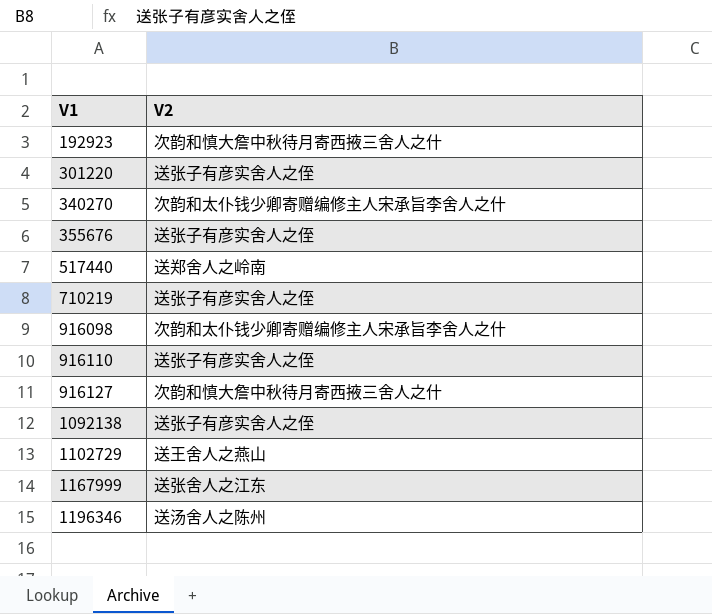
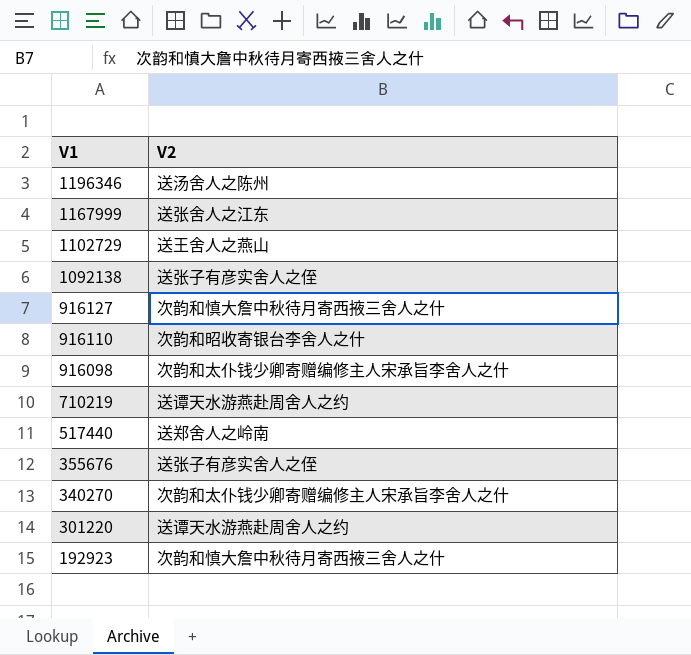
row order: V1 ascending -> V1 descending
916110 | V2: 送张子有彦实舍人之侄 -> 次韵和昭收寄银台李舍人之什
710219 | V2: 送张子有彦实舍人之侄 -> 送谭天水游燕赴周舍人之约
301220 | V2: 送张子有彦实舍人之侄 -> 送谭天水游燕赴周舍人之约

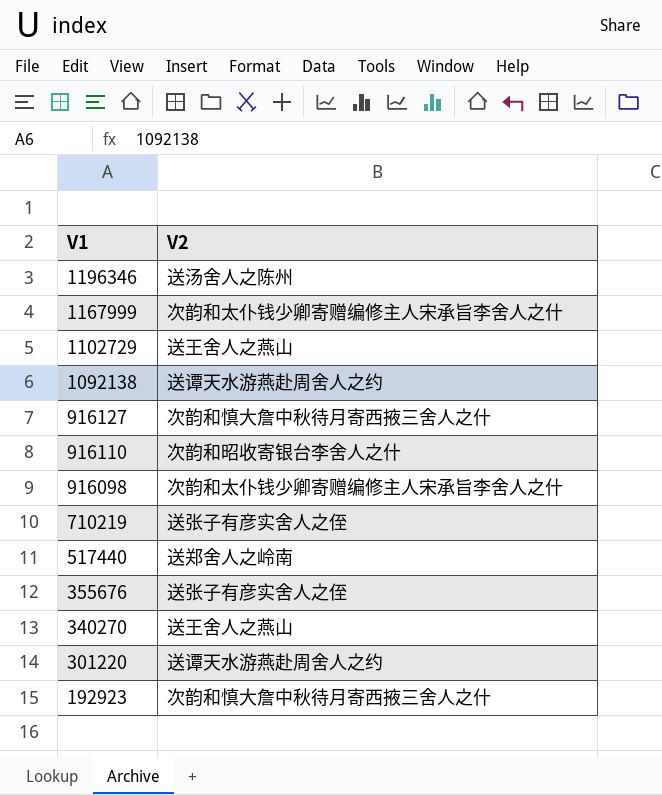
1167999 | V2: 送张舍人之江东 -> 次韵和太仆钱少卿寄赠编修主人宋承旨李舍人之什
1092138 | V2: 送张子有彦实舍人之侄 -> 送谭天水游燕赴周舍人之约
710219 | V2: 送谭天水游燕赴周舍人之约 -> 送张子有彦实舍人之侄
340270 | V2: 次韵和太仆钱少卿寄赠编修主人宋承旨李舍人之什 -> 送王舍人之燕山

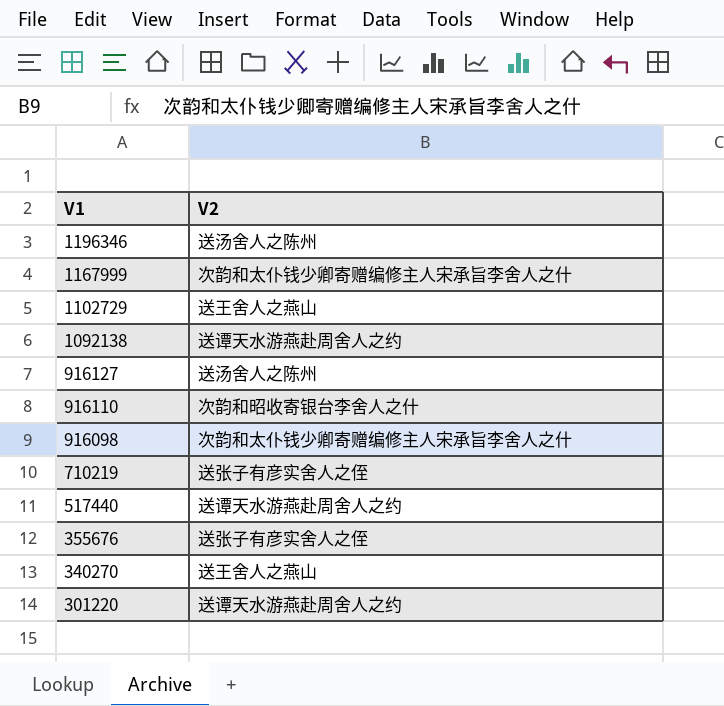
row 192923: 次韵和慎大詹中秋待月寄西掖三舍人之什 -> none
916127 | V2: 次韵和慎大詹中秋待月寄西掖三舍人之什 -> 送汤舍人之陈州
517440 | V2: 送郑舍人之岭南 -> 送谭天水游燕赴周舍人之约

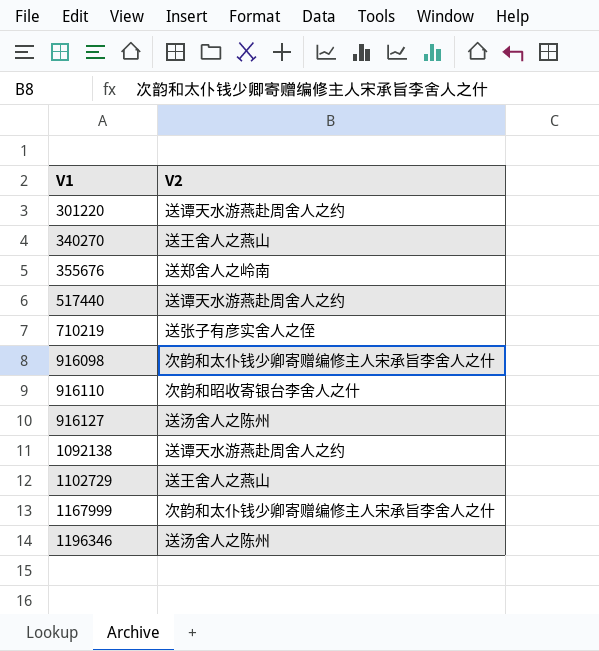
row order: V1 descending -> V1 ascending
355676 | V2: 送张子有彦实舍人之侄 -> 送郑舍人之岭南

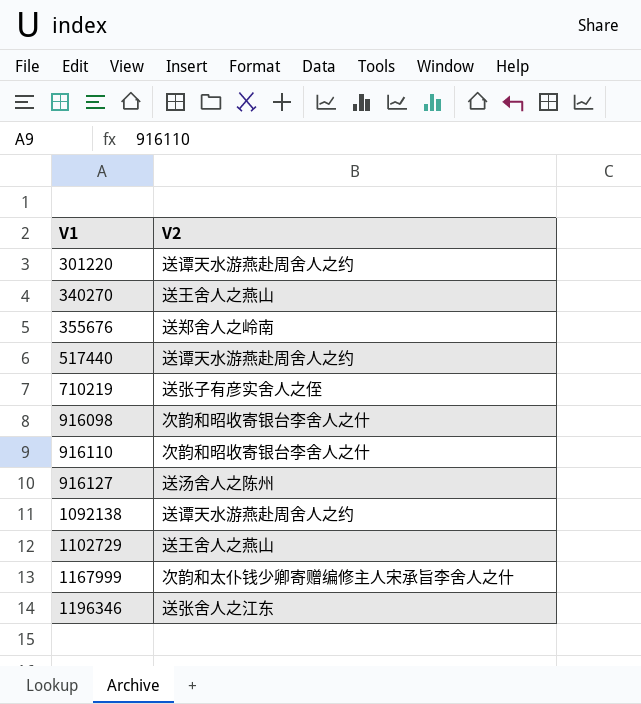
916098 | V2: 次韵和太仆钱少卿寄赠编修主人宋承旨李舍人之什 -> 次韵和昭收寄银台李舍人之什
1196346 | V2: 送汤舍人之陈州 -> 送张舍人之江东

